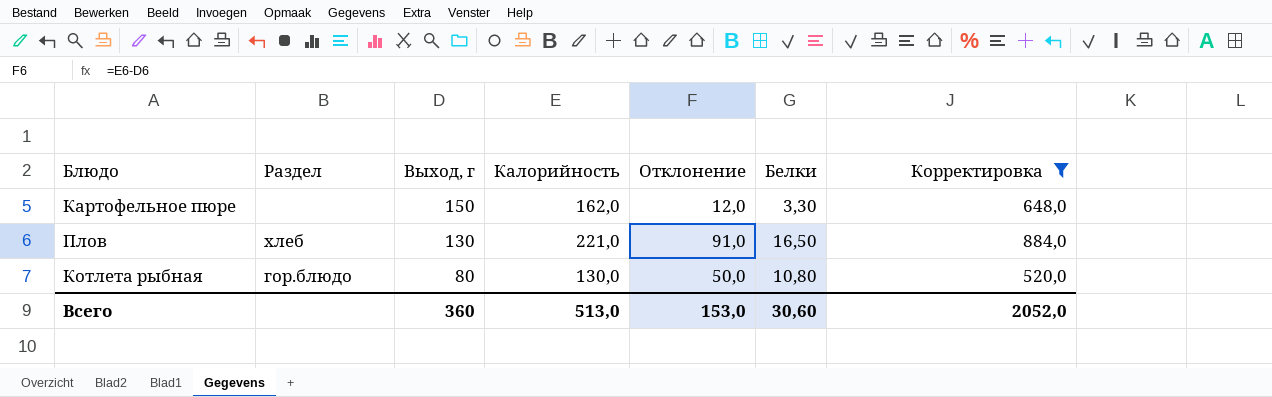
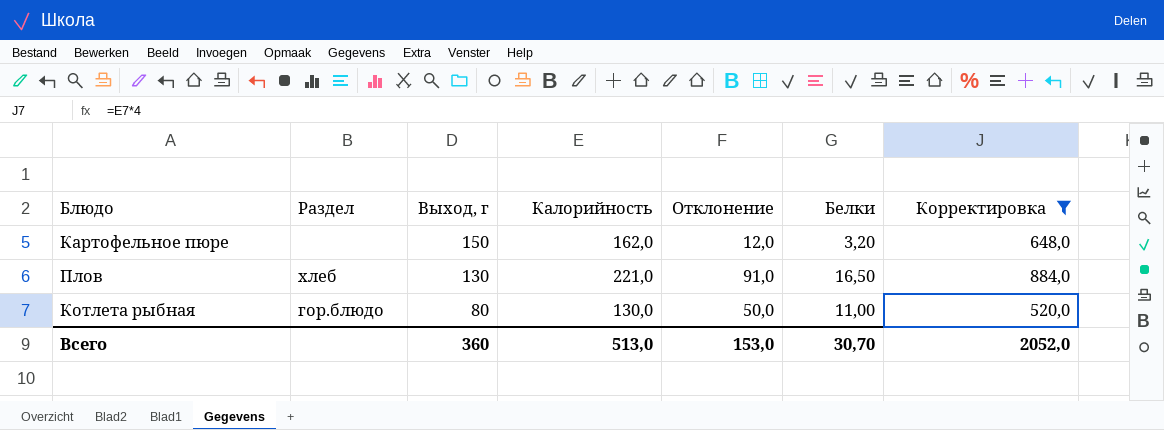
Картофельное пюре | Белки: 3,30 -> 3,20
Котлета рыбная | Белки: 10,80 -> 11,00
Всего | Белки: 30,60 -> 30,70

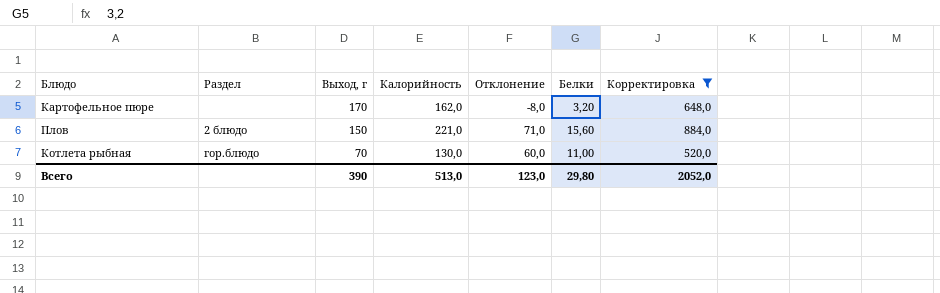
Картофельное пюре | Выход, г: 150 -> 170
Картофельное пюре | Отклонение: 12,0 -> -8,0
Плов | Раздел: хлеб -> 2 блюдо
Плов | Выход, г: 130 -> 150
Плов | Отклонение: 91,0 -> 71,0
Плов | Белки: 16,50 -> 15,60
Котлета рыбная | Выход, г: 80 -> 70
Котлета рыбная | Отклонение: 50,0 -> 60,0
Всего | Выход, г: 360 -> 390
Всего | Отклонение: 153,0 -> 123,0
Всего | Белки: 30,70 -> 29,80

